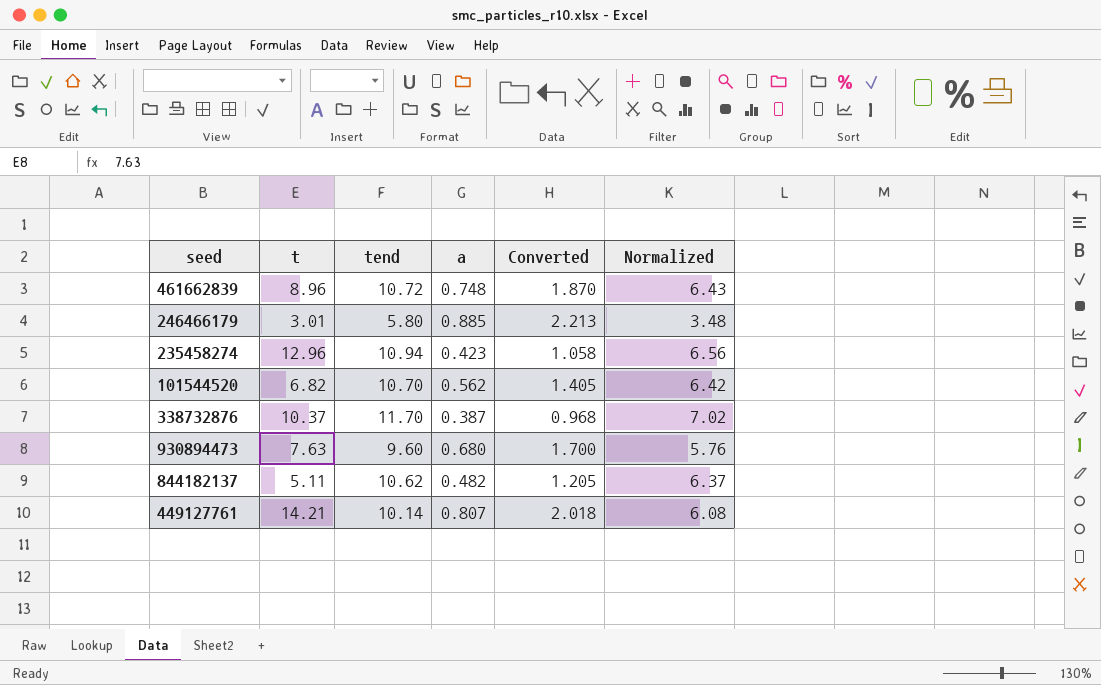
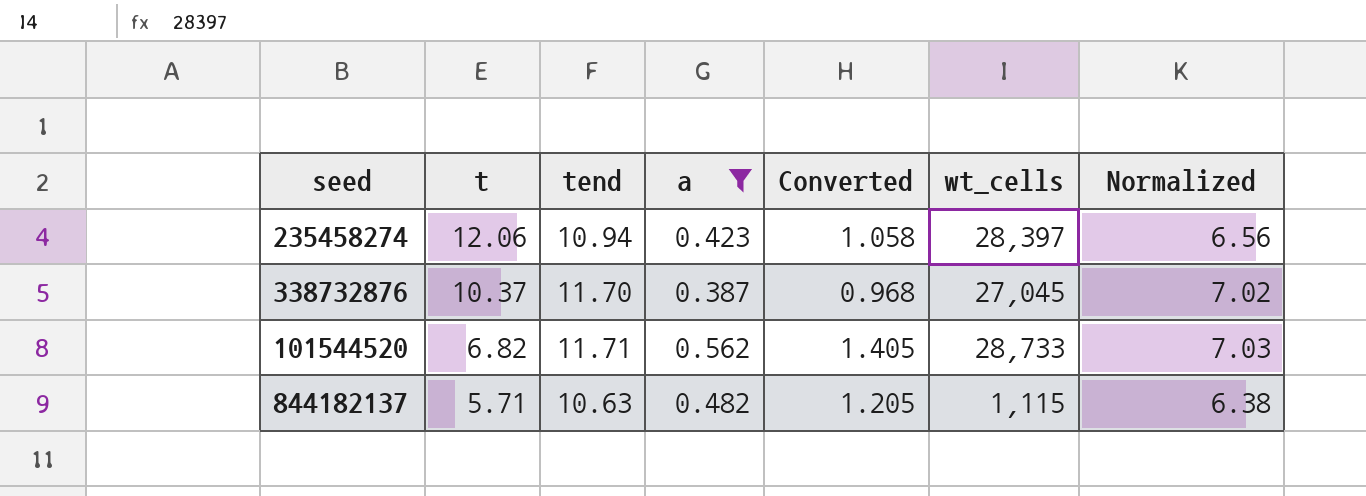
filter: none -> a <= 0.562
row order: none -> t descending
column wt_cells | position: none -> 6
235458274 | t: 12.96 -> 12.06
101544520 | tend: 10.70 -> 11.71
101544520 | Normalized: 6.42 -> 7.03
844182137 | t: 5.11 -> 5.71
844182137 | tend: 10.62 -> 10.63
844182137 | Normalized: 6.37 -> 6.38

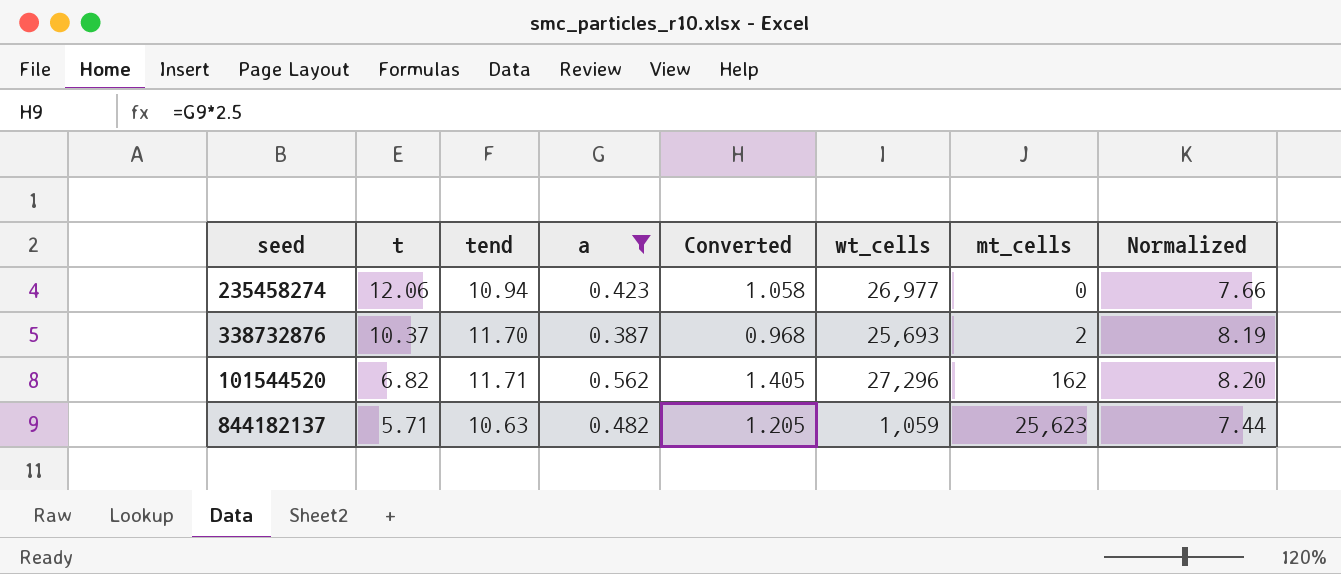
column mt_cells | position: none -> 7
column Normalized | formula: [tend] * 0.6 -> [tend] * 0.7
235458274 | wt_cells: 28,397 -> 26,977
338732876 | wt_cells: 27,045 -> 25,693
101544520 | wt_cells: 28,733 -> 27,296
844182137 | wt_cells: 1,115 -> 1,059

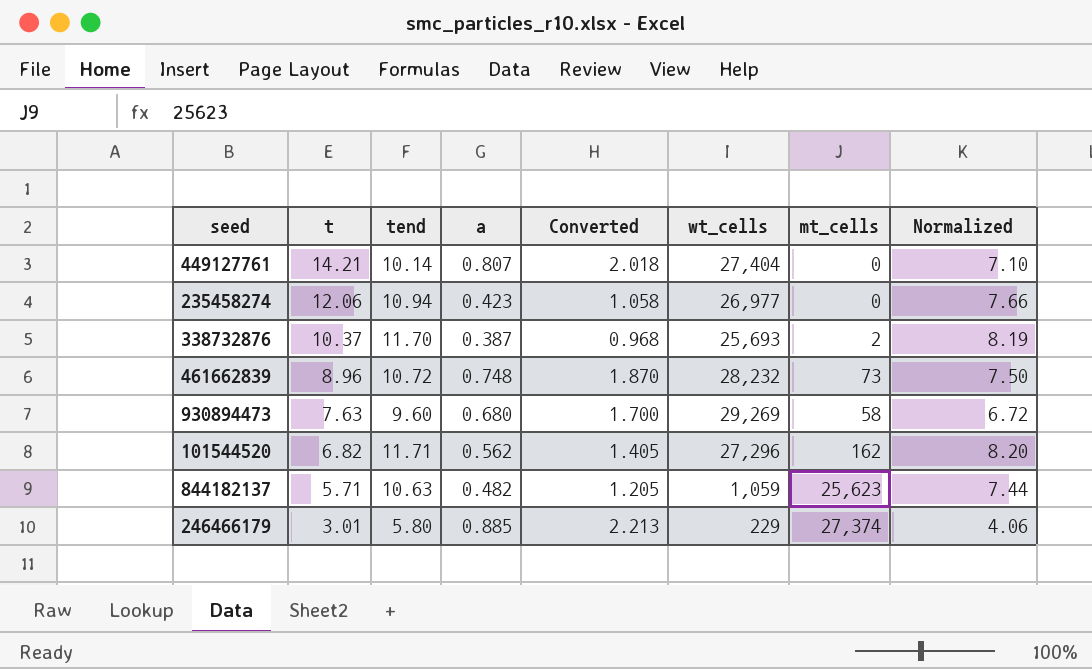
filter: a <= 0.562 -> none

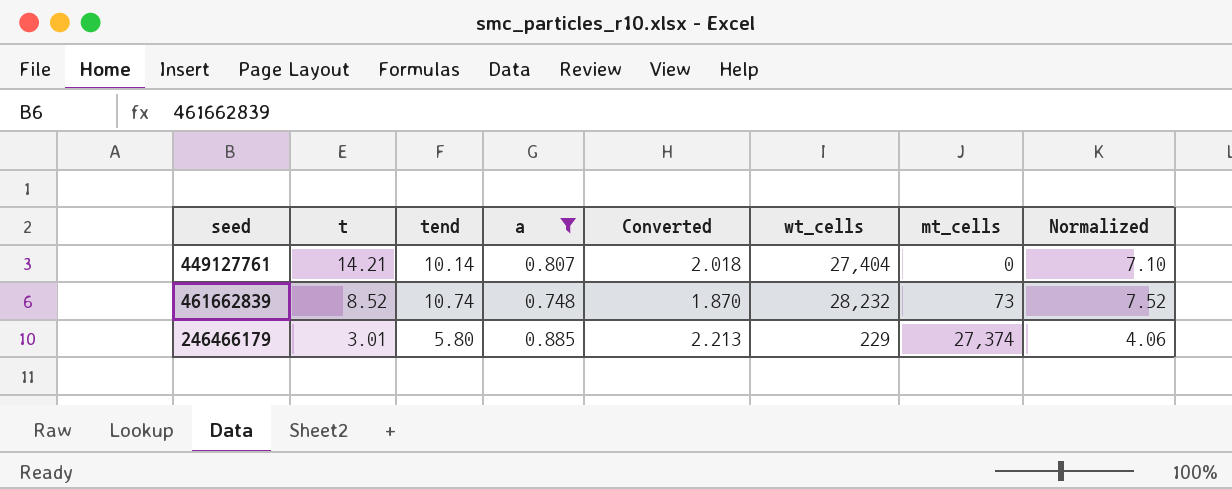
filter: none -> a >= 0.748
461662839 | t: 8.96 -> 8.52
461662839 | tend: 10.72 -> 10.74
461662839 | Normalized: 7.50 -> 7.52

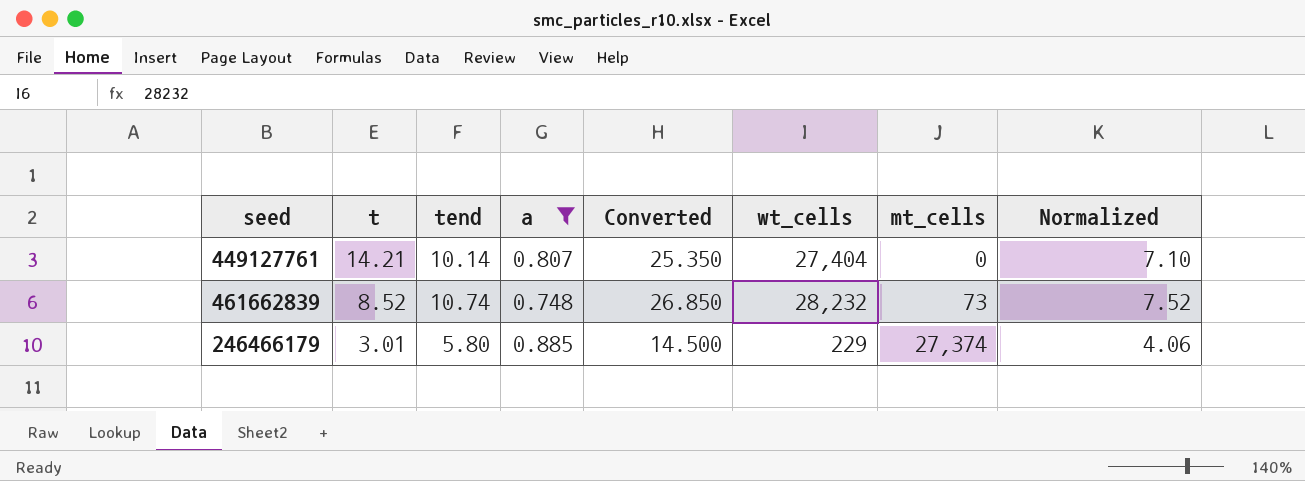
column Converted | formula: [a] * 2.5 -> [tend] * 2.5

